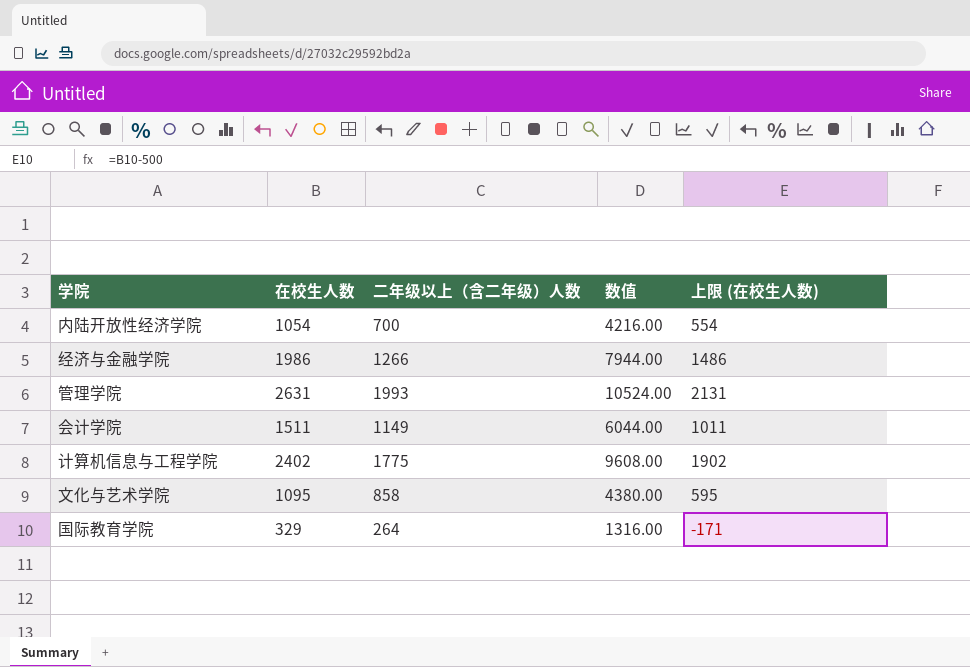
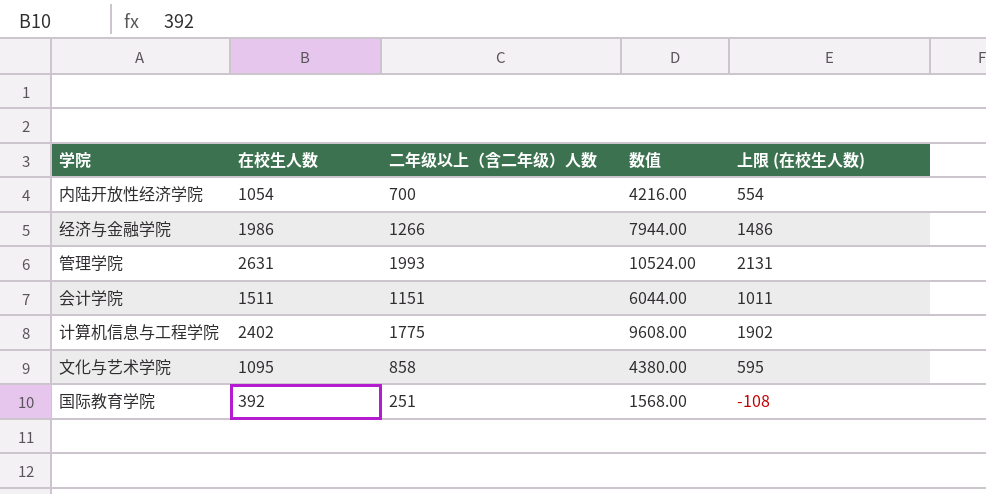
会计学院 | 二年级以上（含二年级）人数: 1149 -> 1151
国际教育学院 | 在校生人数: 329 -> 392
国际教育学院 | 二年级以上（含二年级）人数: 264 -> 251
国际教育学院 | 数值: 1316.00 -> 1568.00
国际教育学院 | 上限 (在校生人数): -171 -> -108

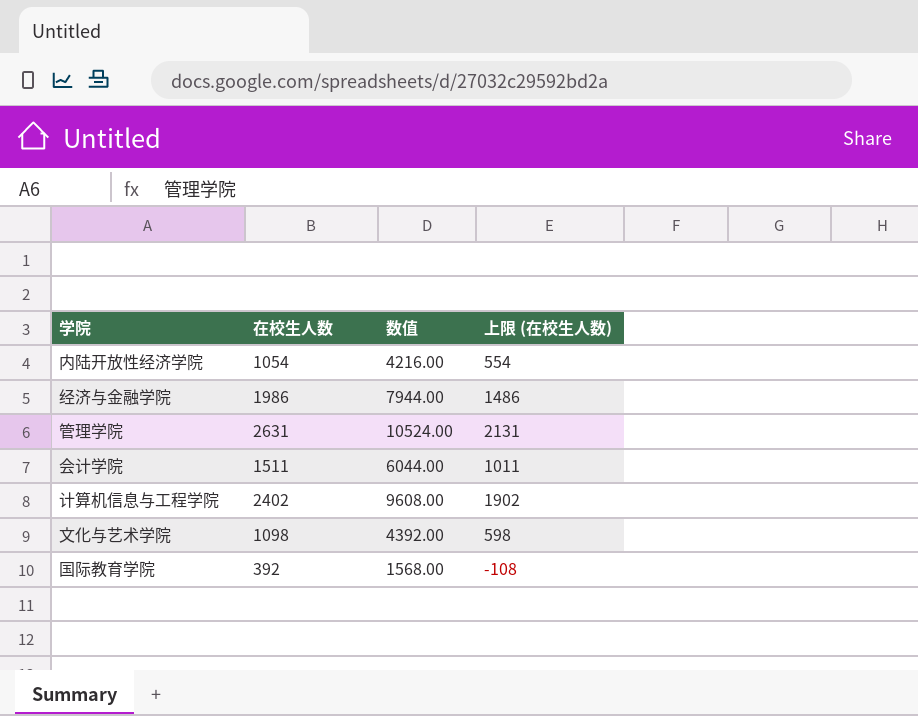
column 二年级以上（含二年级）人数 | position: 3 -> none
文化与艺术学院 | 在校生人数: 1095 -> 1098
文化与艺术学院 | 数值: 4380.00 -> 4392.00
文化与艺术学院 | 上限 (在校生人数): 595 -> 598

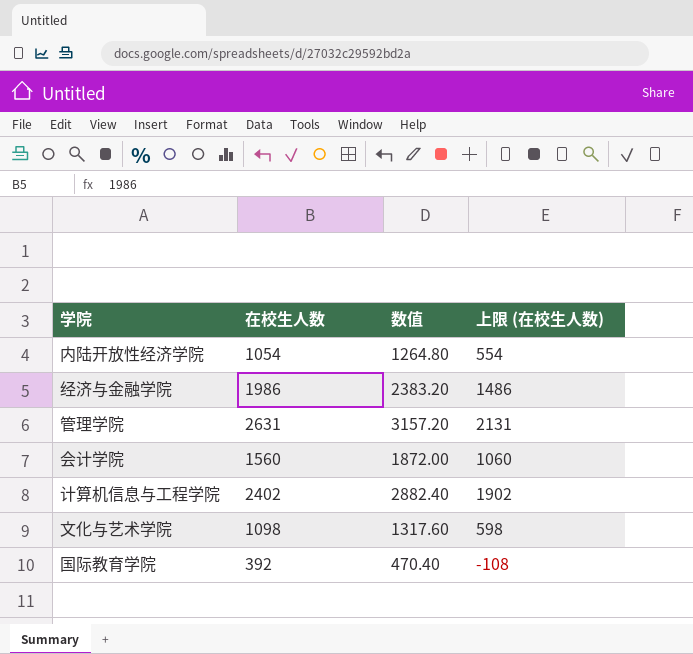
column 数值 | formula: [在校生人数] * 4 -> [在校生人数] * 1.2
会计学院 | 在校生人数: 1511 -> 1560
会计学院 | 上限 (在校生人数): 1011 -> 1060

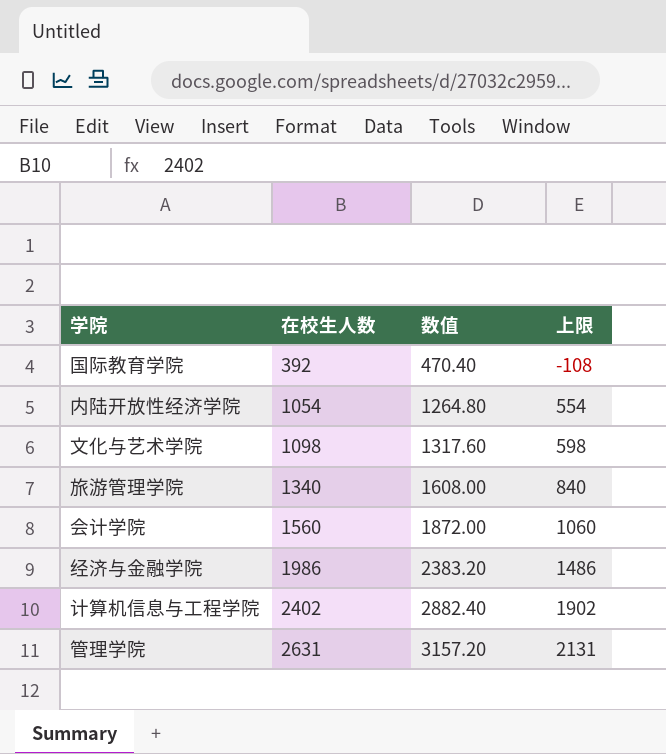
row order: none -> 在校生人数 ascending
column name: 上限 (在校生人数) -> 上限
row 旅游管理学院: none -> 1340 | 1608.00 | 840

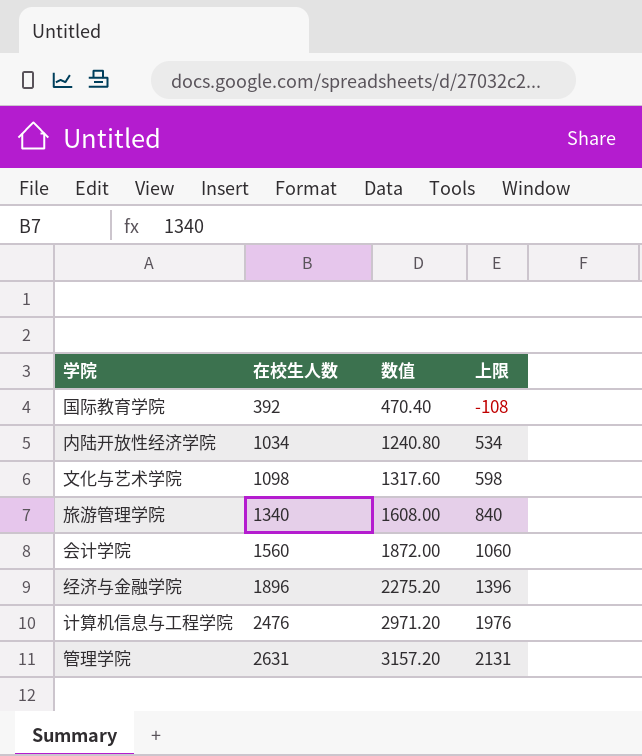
内陆开放性经济学院 | 在校生人数: 1054 -> 1034
内陆开放性经济学院 | 数值: 1264.80 -> 1240.80
内陆开放性经济学院 | 上限: 554 -> 534
经济与金融学院 | 在校生人数: 1986 -> 1896
经济与金融学院 | 数值: 2383.20 -> 2275.20
经济与金融学院 | 上限: 1486 -> 1396
计算机信息与工程学院 | 在校生人数: 2402 -> 2476
计算机信息与工程学院 | 数值: 2882.40 -> 2971.20
计算机信息与工程学院 | 上限: 1902 -> 1976

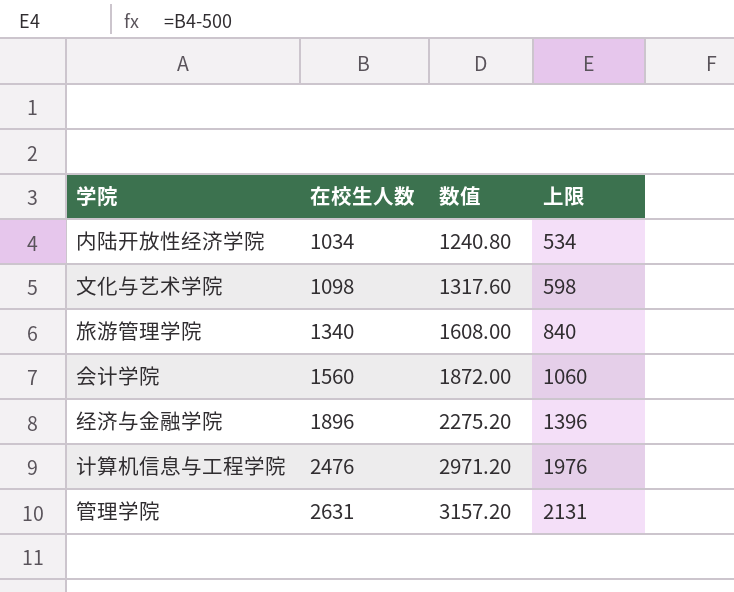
row 国际教育学院: 392 | 470.40 | -108 -> none

